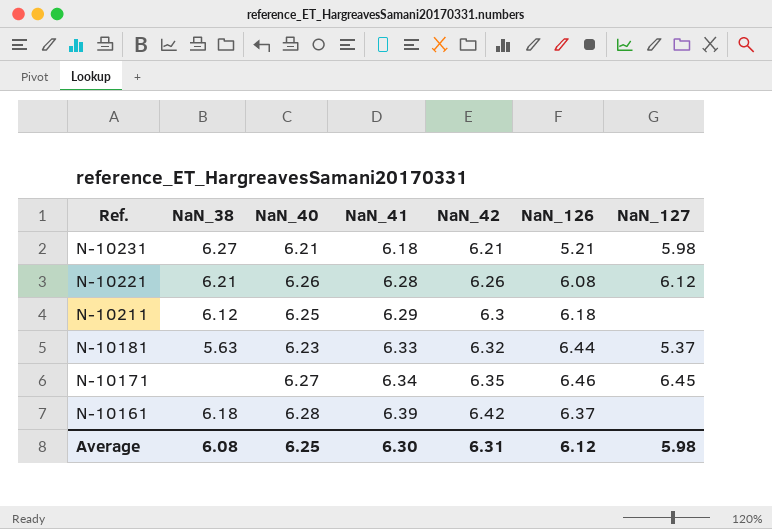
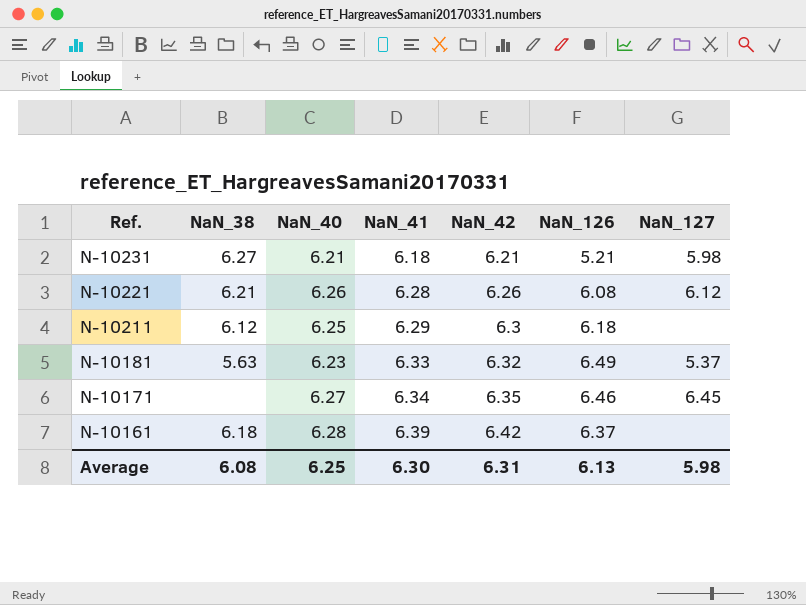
N-10181 | NaN_126: 6.44 -> 6.49
Average | NaN_126: 6.12 -> 6.13

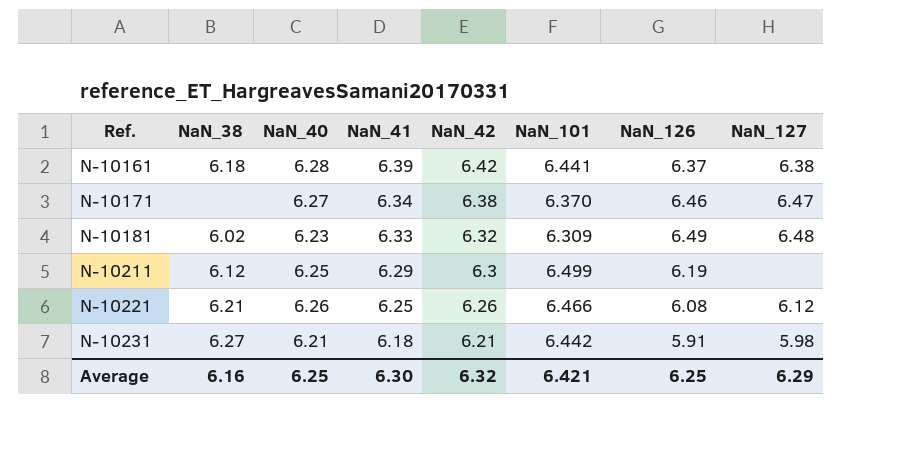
row order: Ref. descending -> Ref. ascending
column NaN_101 | position: none -> 6
N-10161 | NaN_127: none -> 6.38
N-10171 | NaN_42: 6.35 -> 6.38
N-10171 | NaN_127: 6.45 -> 6.47
N-10181 | NaN_38: 5.63 -> 6.02
N-10181 | NaN_127: 5.37 -> 6.48
N-10211 | NaN_126: 6.18 -> 6.19
N-10221 | NaN_41: 6.28 -> 6.25
N-10231 | NaN_126: 5.21 -> 5.91
Average | NaN_38: 6.08 -> 6.16
Average | NaN_42: 6.31 -> 6.32
Average | NaN_126: 6.13 -> 6.25
Average | NaN_127: 5.98 -> 6.29

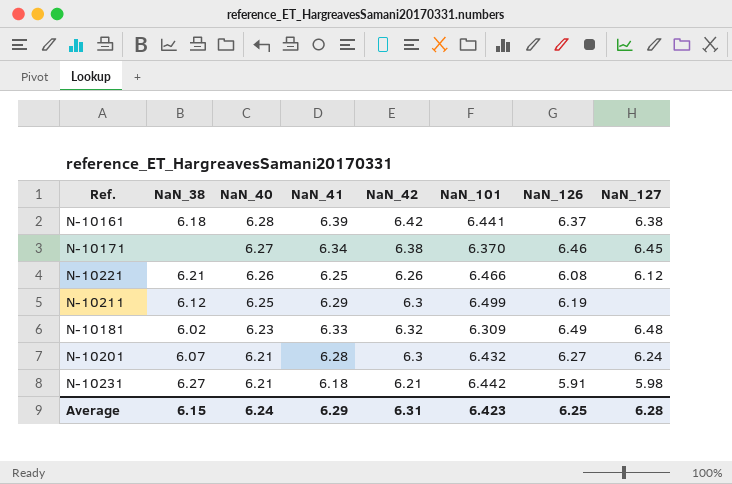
row order: Ref. ascending -> NaN_40 descending
N-10171 | NaN_127: 6.47 -> 6.45
row N-10201: none -> 6.07 | 6.21 | 6.28 | 6.3 | 6.432 | 6.27 | 6.24
Average | NaN_38: 6.16 -> 6.15
Average | NaN_40: 6.25 -> 6.24
Average | NaN_41: 6.30 -> 6.29
Average | NaN_42: 6.32 -> 6.31
Average | NaN_101: 6.421 -> 6.423
Average | NaN_127: 6.29 -> 6.28

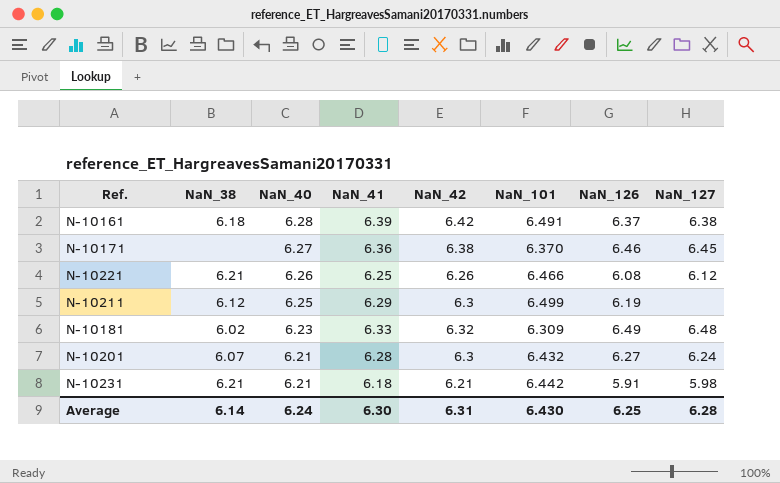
N-10161 | NaN_101: 6.441 -> 6.491
N-10171 | NaN_41: 6.34 -> 6.36
N-10231 | NaN_38: 6.27 -> 6.21
Average | NaN_38: 6.15 -> 6.14
Average | NaN_41: 6.29 -> 6.30
Average | NaN_101: 6.423 -> 6.430

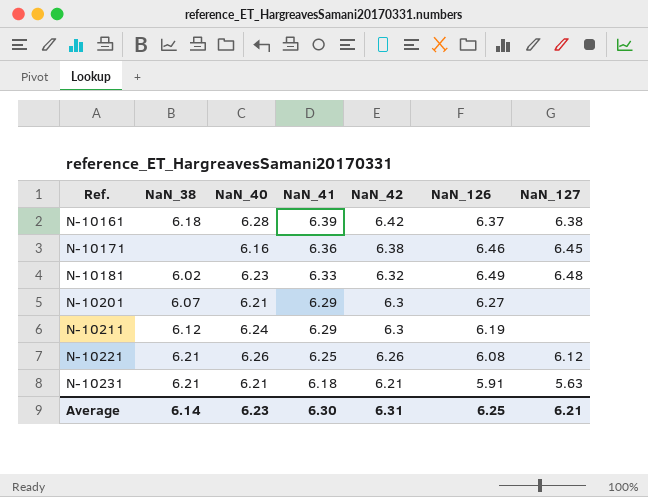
row order: NaN_40 descending -> Ref. ascending
column NaN_101 | position: 6 -> none
N-10171 | NaN_40: 6.27 -> 6.16
N-10201 | NaN_41: 6.28 -> 6.29
N-10201 | NaN_127: 6.24 -> none
N-10211 | NaN_40: 6.25 -> 6.24
N-10231 | NaN_127: 5.98 -> 5.63
Average | NaN_40: 6.24 -> 6.23
Average | NaN_127: 6.28 -> 6.21

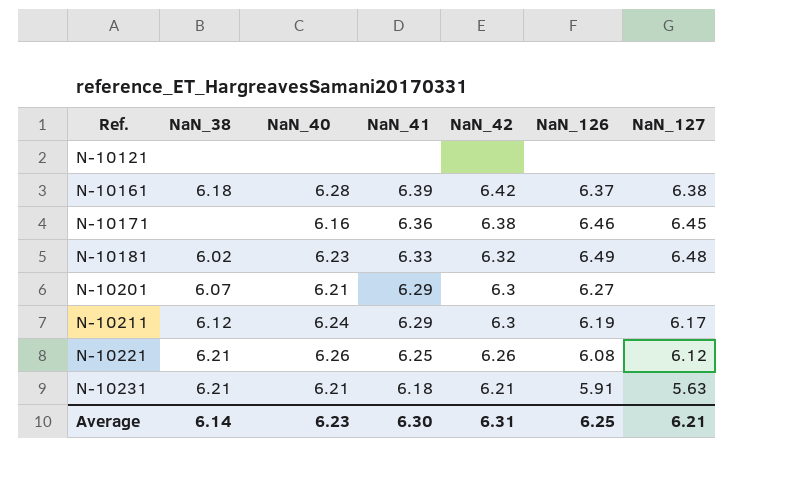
row N-10121: none -> none | none | none | none | none | none
N-10211 | NaN_127: none -> 6.17

